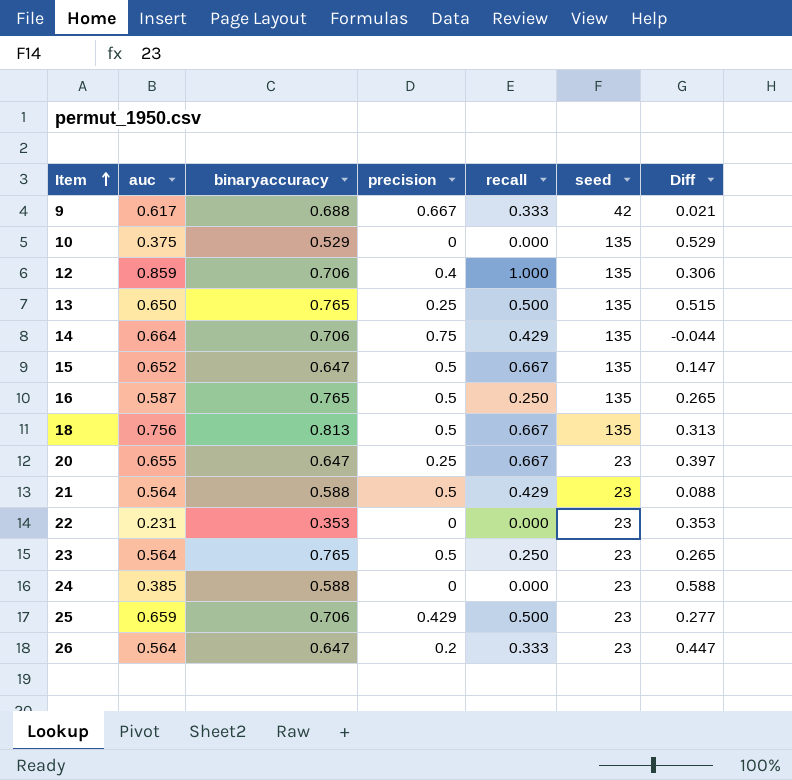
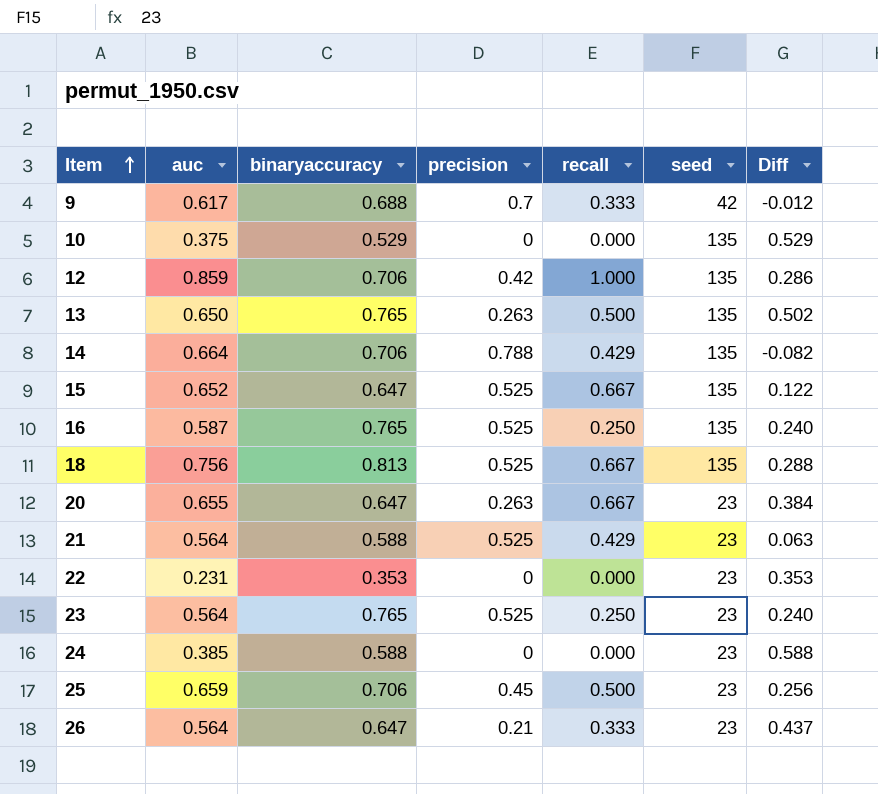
9 | precision: 0.667 -> 0.7
9 | Diff: 0.021 -> -0.012
12 | precision: 0.4 -> 0.42
12 | Diff: 0.306 -> 0.286
13 | precision: 0.25 -> 0.263
13 | Diff: 0.515 -> 0.502
14 | precision: 0.75 -> 0.788
14 | Diff: -0.044 -> -0.082
15 | precision: 0.5 -> 0.525
15 | Diff: 0.147 -> 0.122
16 | precision: 0.5 -> 0.525
16 | Diff: 0.265 -> 0.240
18 | precision: 0.5 -> 0.525
18 | Diff: 0.313 -> 0.288
20 | precision: 0.25 -> 0.263
20 | Diff: 0.397 -> 0.384
21 | precision: 0.5 -> 0.525
21 | Diff: 0.088 -> 0.063
23 | precision: 0.5 -> 0.525
23 | Diff: 0.265 -> 0.240
25 | precision: 0.429 -> 0.45
25 | Diff: 0.277 -> 0.256
26 | precision: 0.2 -> 0.21
26 | Diff: 0.447 -> 0.437

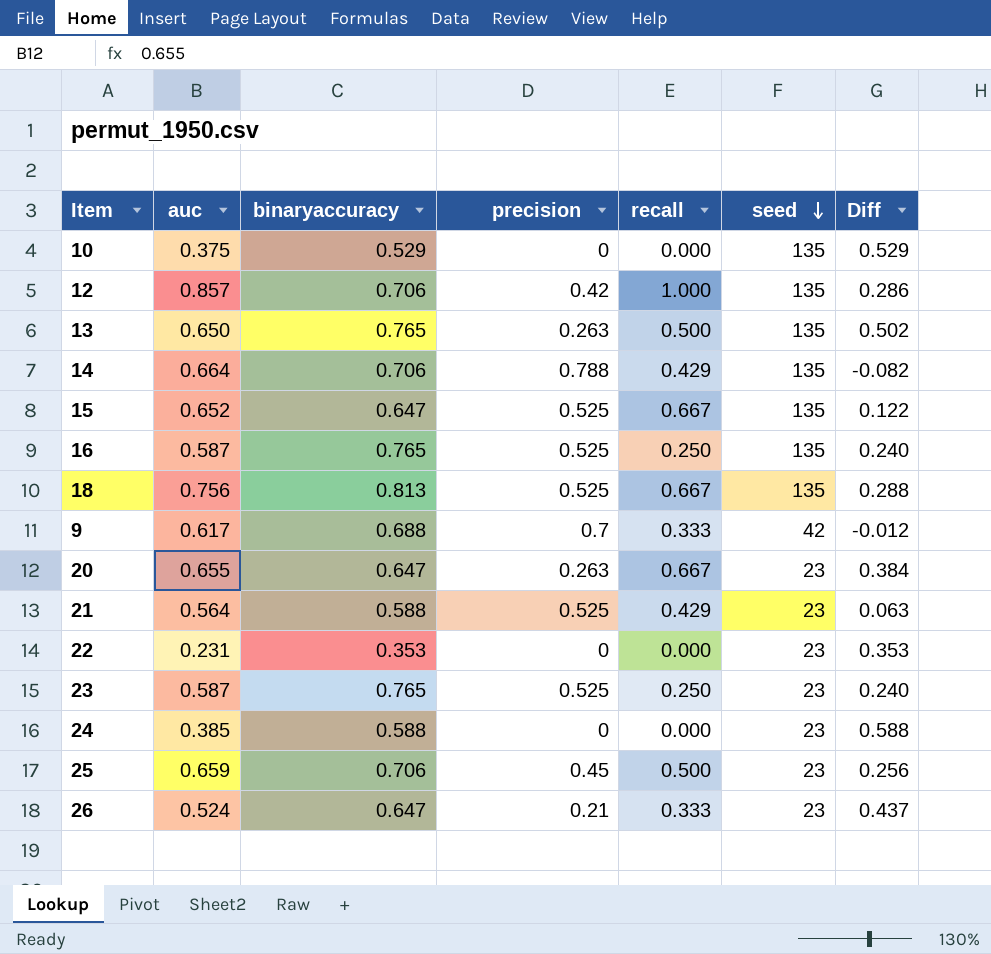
row order: Item ascending -> seed descending
12 | auc: 0.859 -> 0.857
23 | auc: 0.564 -> 0.587
26 | auc: 0.564 -> 0.524

